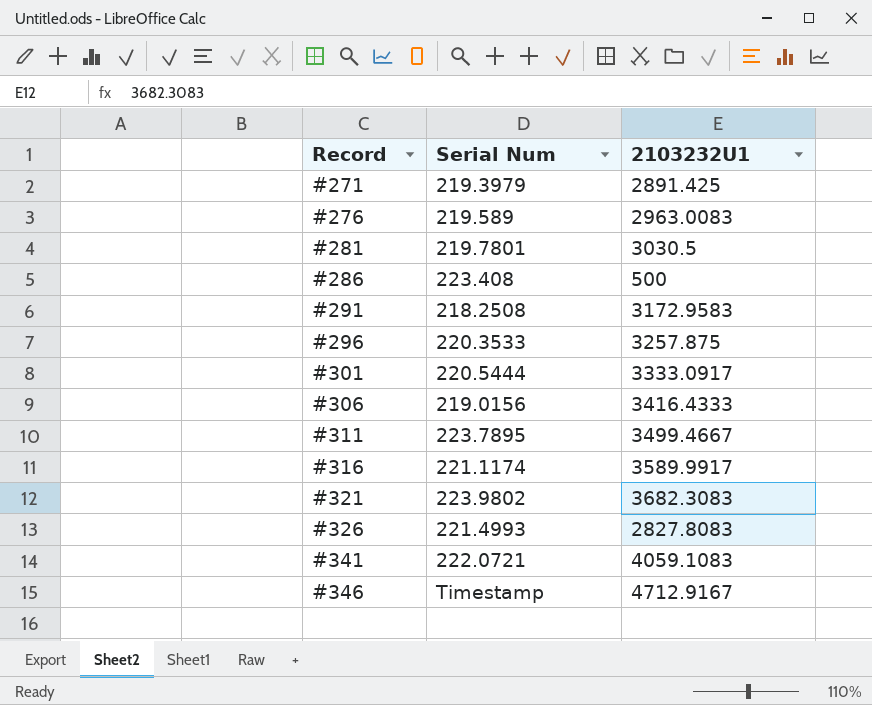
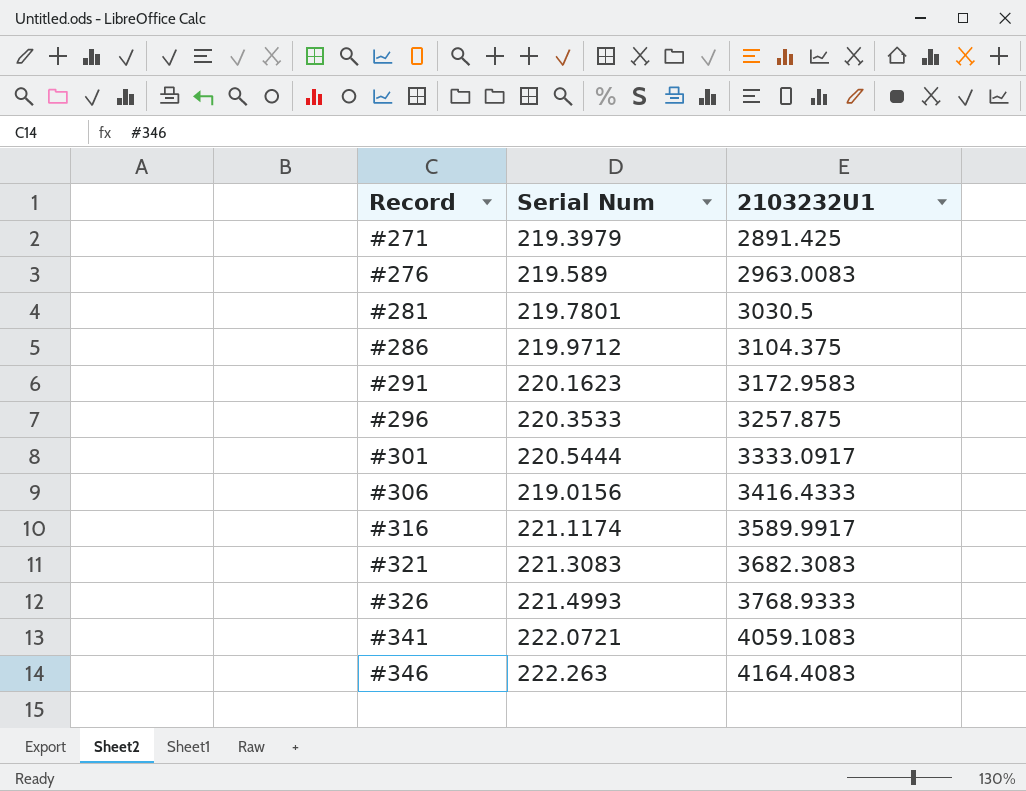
row #311: 223.7895 | 3499.4667 -> none
#286 | Serial Num: 223.408 -> 219.9712
#286 | 2103232U1: 500 -> 3104.375
#291 | Serial Num: 218.2508 -> 220.1623
#321 | Serial Num: 223.9802 -> 221.3083
#326 | 2103232U1: 2827.8083 -> 3768.9333
#346 | Serial Num: Timestamp -> 222.263
#346 | 2103232U1: 4712.9167 -> 4164.4083

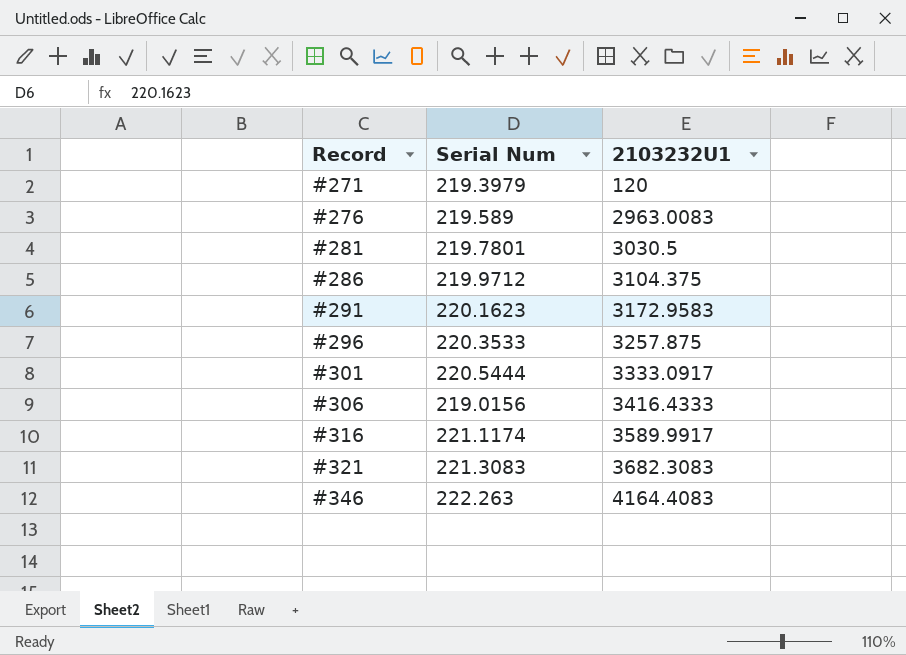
row #326: 221.4993 | 3768.9333 -> none
row #341: 222.0721 | 4059.1083 -> none
#271 | 2103232U1: 2891.425 -> 120

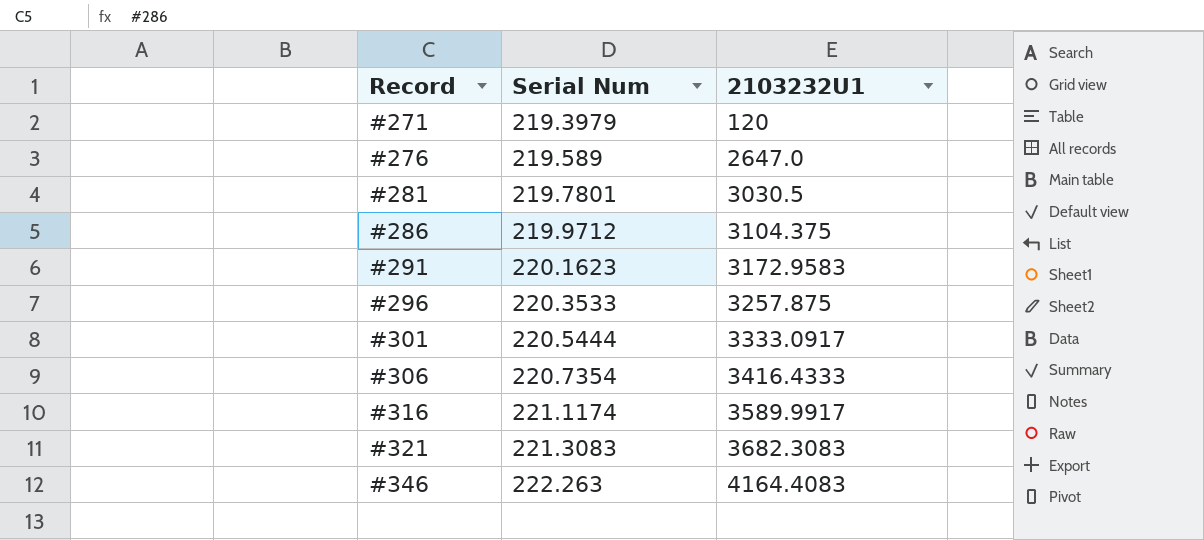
#276 | 2103232U1: 2963.0083 -> 2647.0
#306 | Serial Num: 219.0156 -> 220.7354

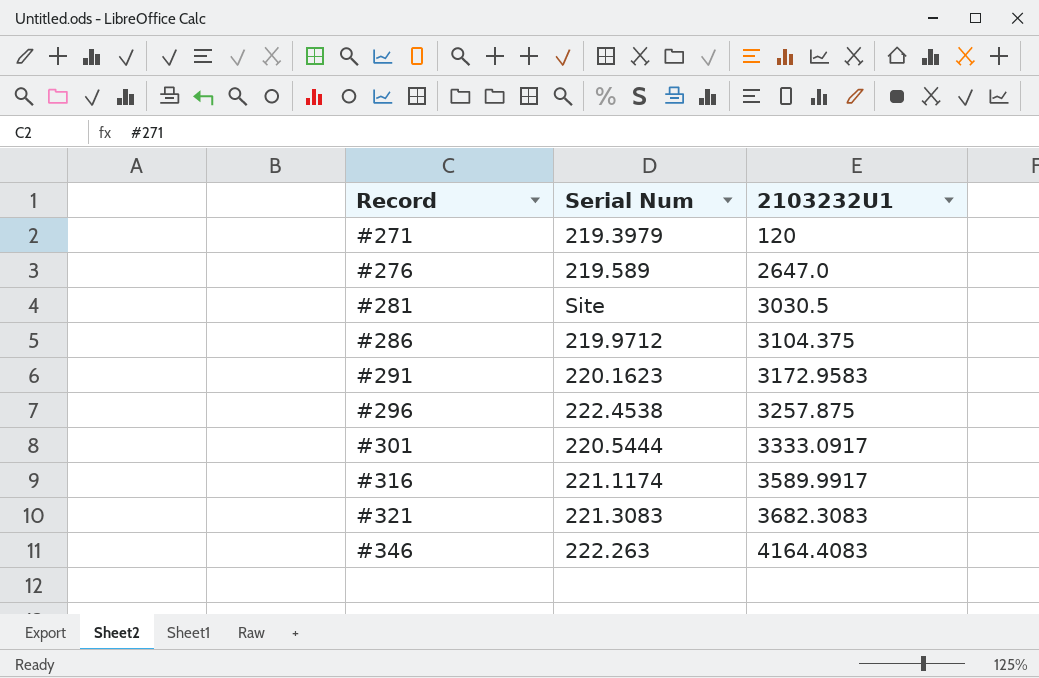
row #306: 220.7354 | 3416.4333 -> none
#281 | Serial Num: 219.7801 -> Site
#296 | Serial Num: 220.3533 -> 222.4538

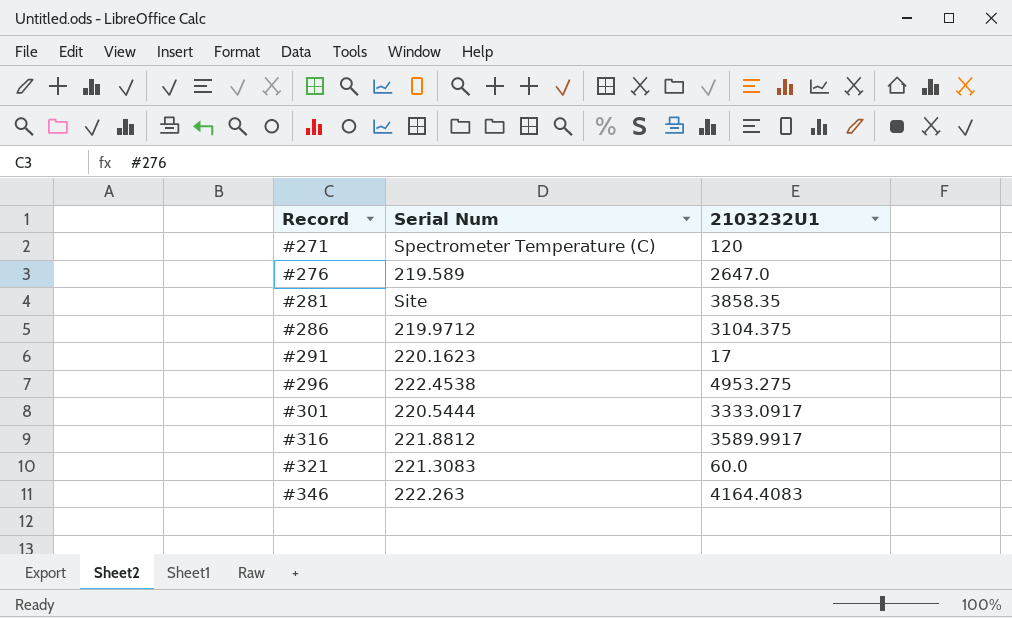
#271 | Serial Num: 219.3979 -> Spectrometer Temperature (C)
#281 | 2103232U1: 3030.5 -> 3858.35
#291 | 2103232U1: 3172.9583 -> 17
#296 | 2103232U1: 3257.875 -> 4953.275
#316 | Serial Num: 221.1174 -> 221.8812
#321 | 2103232U1: 3682.3083 -> 60.0

